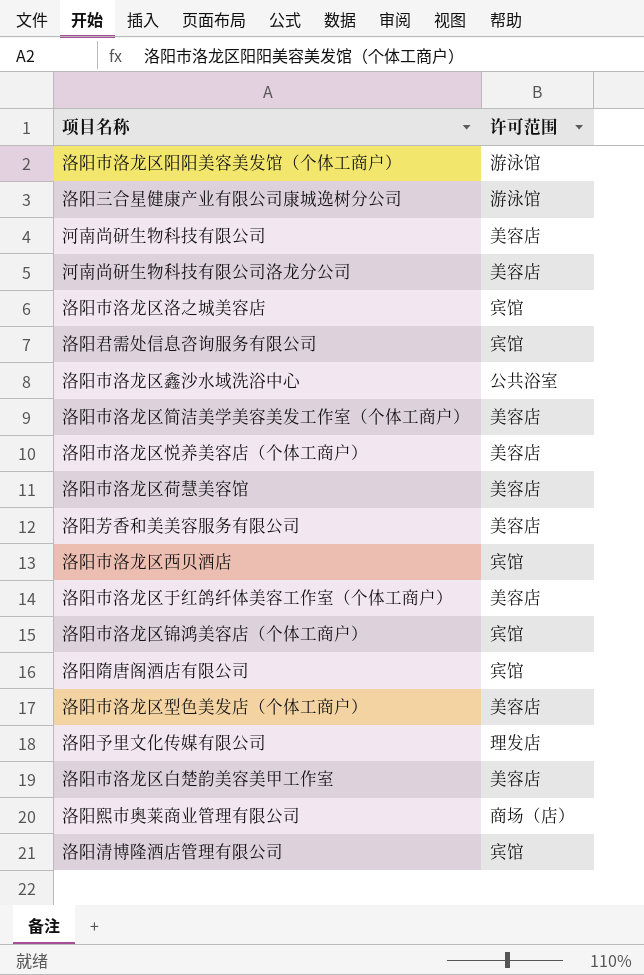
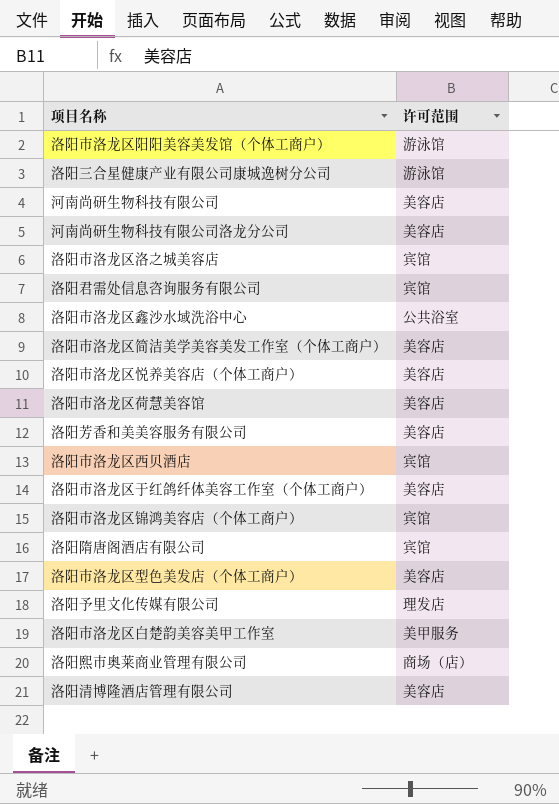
洛阳市洛龙区白楚韵美容美甲工作室 | 许可范围: 美容店 -> 美甲服务
洛阳清博隆酒店管理有限公司 | 许可范围: 宾馆 -> 美容店

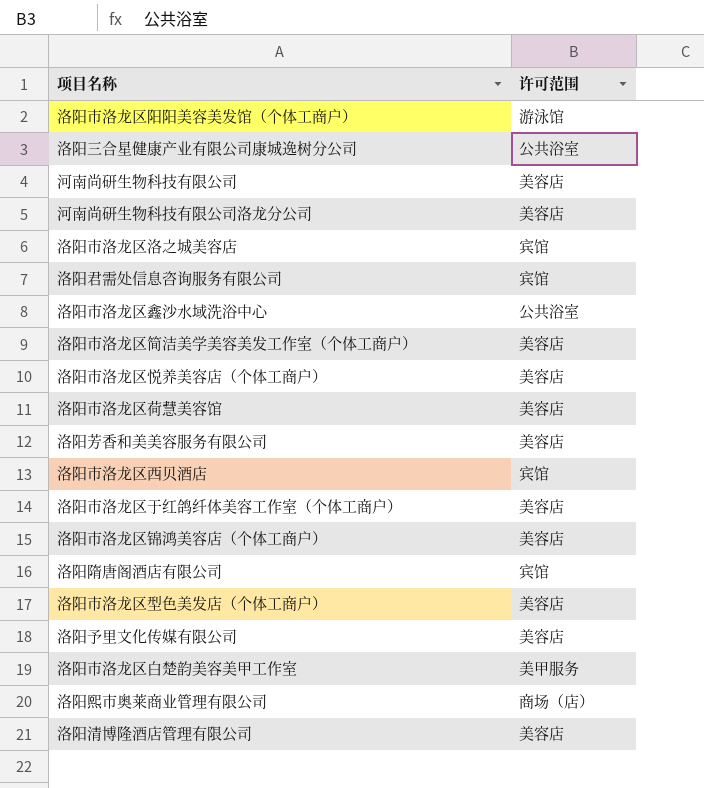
洛阳三合星健康产业有限公司康城逸树分公司 | 许可范围: 游泳馆 -> 公共浴室
洛阳市洛龙区锦鸿美容店（个体工商户） | 许可范围: 宾馆 -> 美容店
洛阳予里文化传媒有限公司 | 许可范围: 理发店 -> 美容店

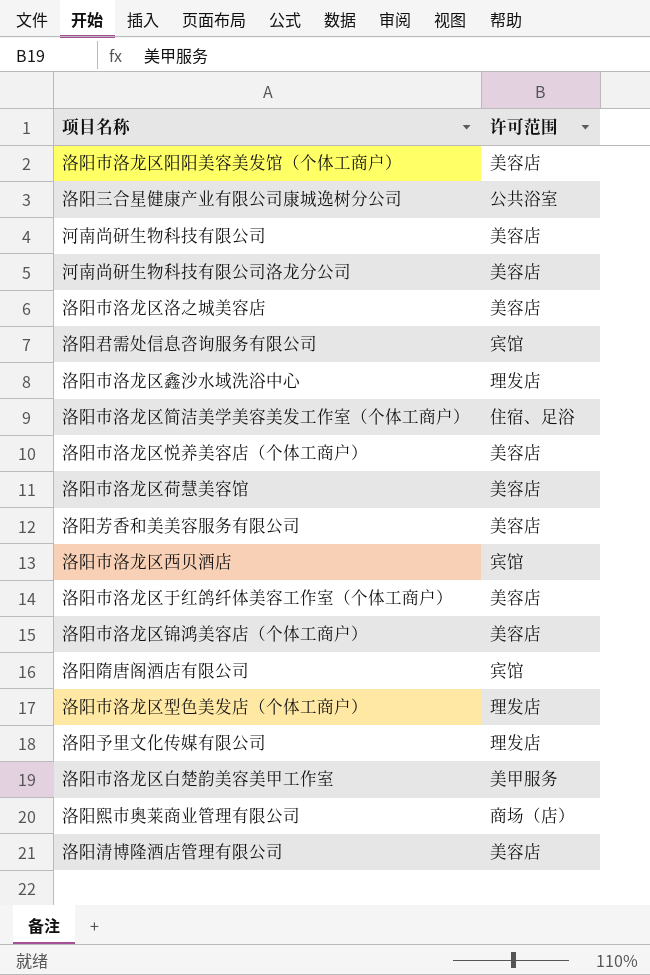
洛阳市洛龙区阳阳美容美发馆（个体工商户） | 许可范围: 游泳馆 -> 美容店
洛阳市洛龙区洛之城美容店 | 许可范围: 宾馆 -> 美容店
洛阳市洛龙区鑫沙水域洗浴中心 | 许可范围: 公共浴室 -> 理发店
洛阳市洛龙区简洁美学美容美发工作室（个体工商户） | 许可范围: 美容店 -> 住宿、足浴
洛阳市洛龙区型色美发店（个体工商户） | 许可范围: 美容店 -> 理发店
洛阳予里文化传媒有限公司 | 许可范围: 美容店 -> 理发店

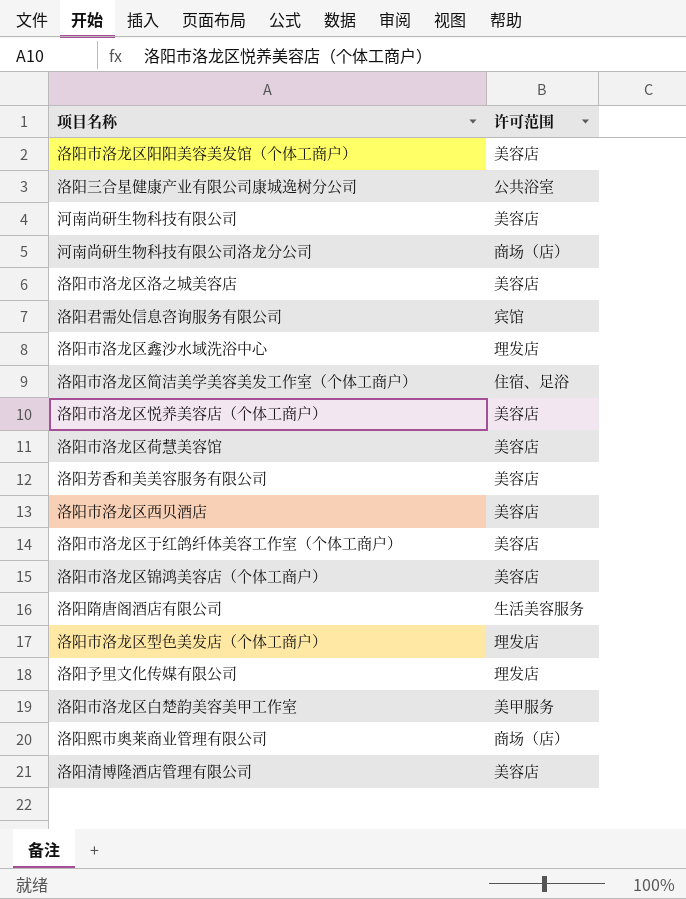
河南尚研生物科技有限公司洛龙分公司 | 许可范围: 美容店 -> 商场（店）
洛阳市洛龙区西贝酒店 | 许可范围: 宾馆 -> 美容店
洛阳隋唐阁酒店有限公司 | 许可范围: 宾馆 -> 生活美容服务

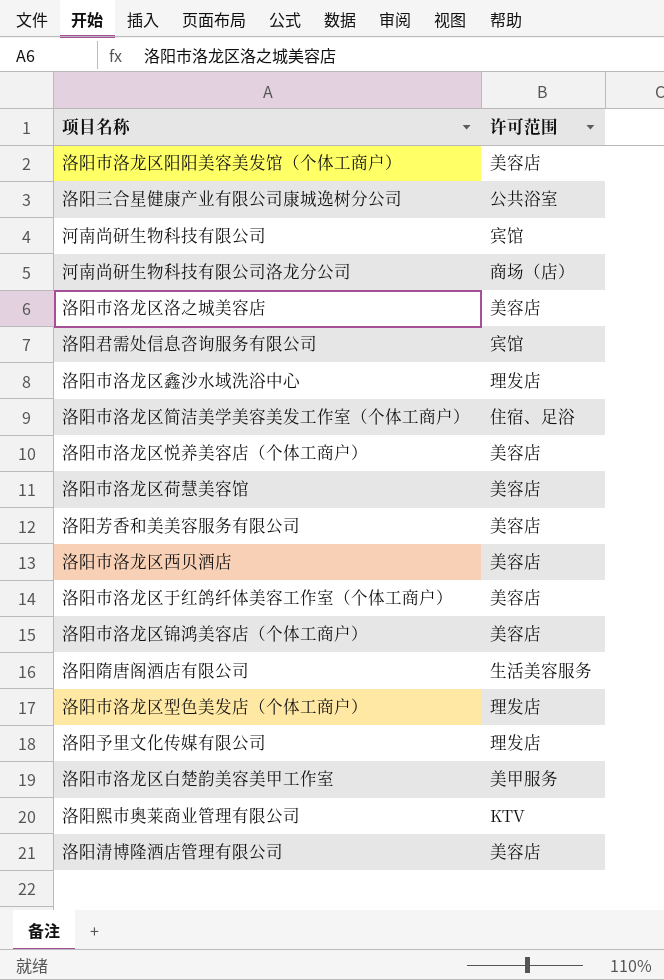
河南尚研生物科技有限公司 | 许可范围: 美容店 -> 宾馆
洛阳熙市奥莱商业管理有限公司 | 许可范围: 商场（店） -> KTV

